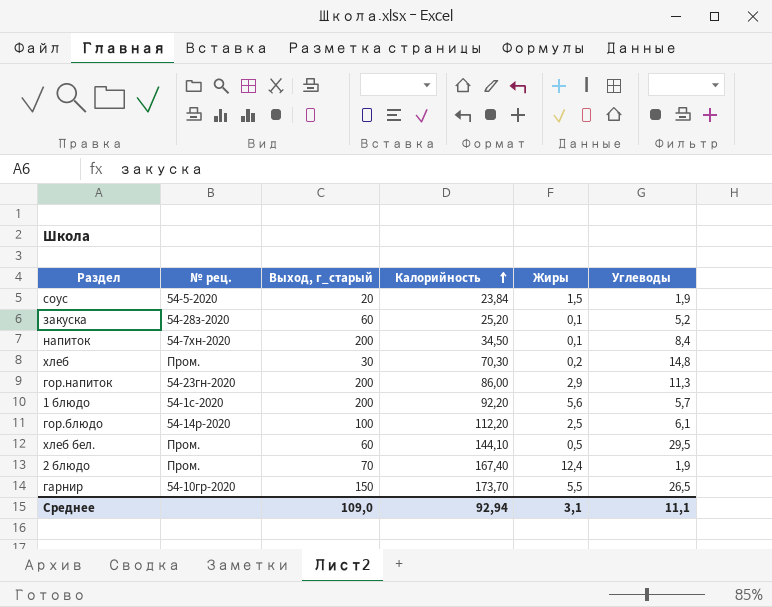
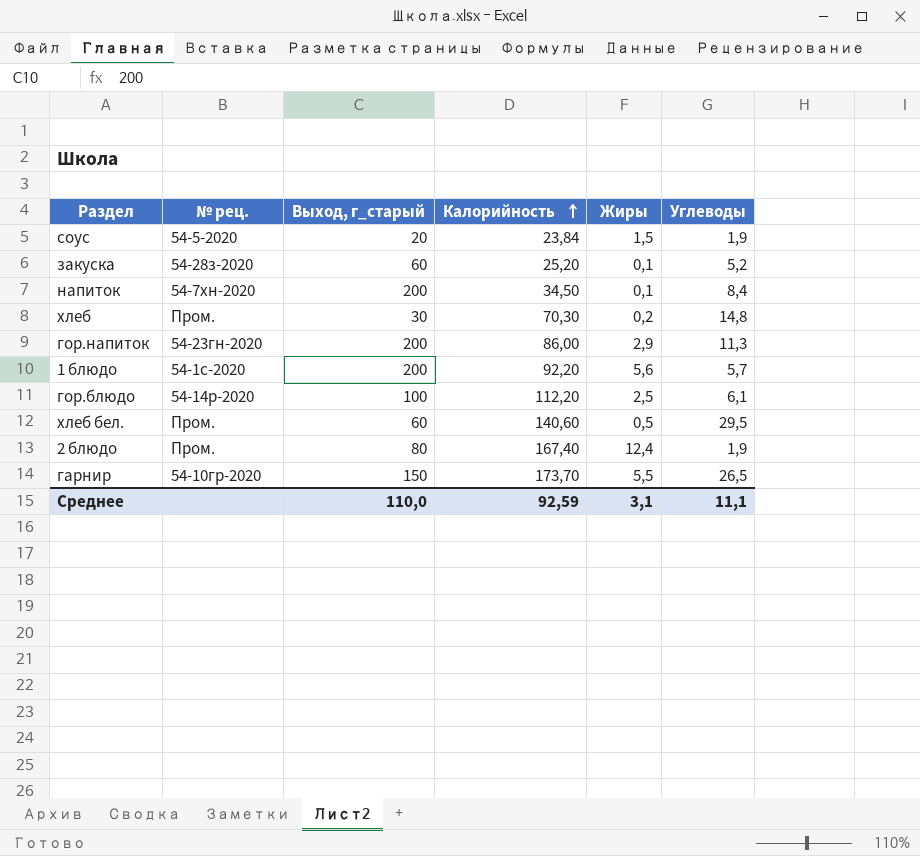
хлеб бел. | Калорийность: 144,10 -> 140,60
2 блюдо | Выход, г_старый: 70 -> 80
Среднее | Выход, г_старый: 109,0 -> 110,0
Среднее | Калорийность: 92,94 -> 92,59

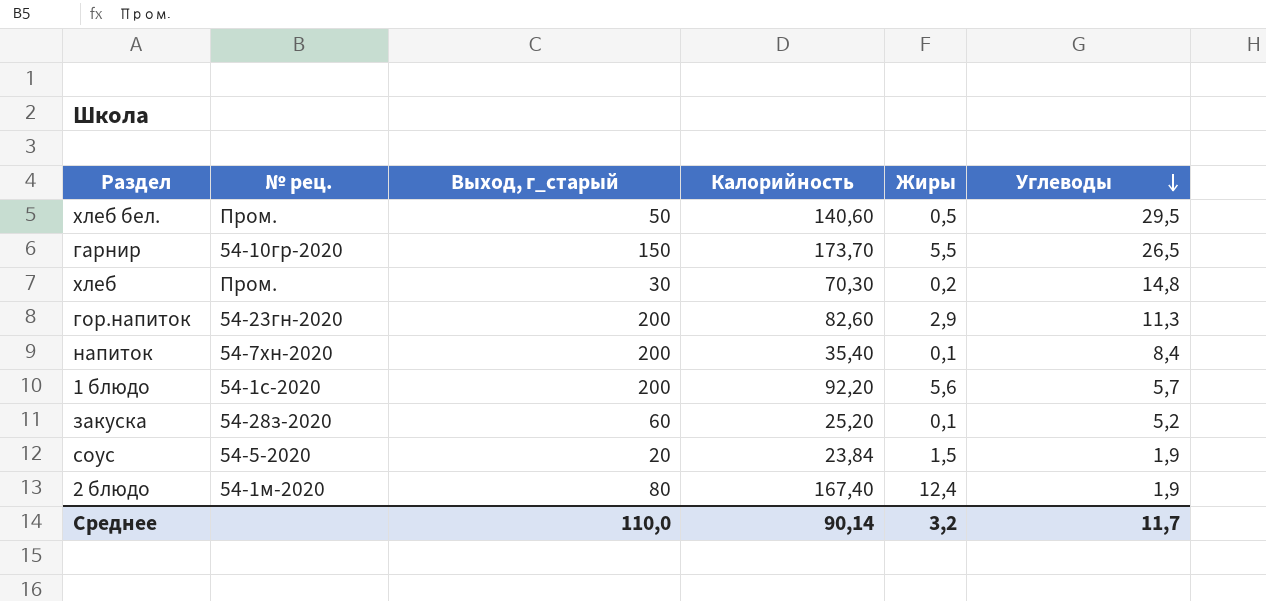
row order: Калорийность ascending -> Углеводы descending
row гор.блюдо: 54-14р-2020 | 100 | 112,20 | 2,5 | 6,1 -> none
хлеб бел. | Выход, г_старый: 60 -> 50
гор.напиток | Калорийность: 86,00 -> 82,60
напиток | Калорийность: 34,50 -> 35,40
2 блюдо | № рец.: Пром. -> 54-1м-2020
Среднее | Калорийность: 92,59 -> 90,14
Среднее | Жиры: 3,1 -> 3,2
Среднее | Углеводы: 11,1 -> 11,7

